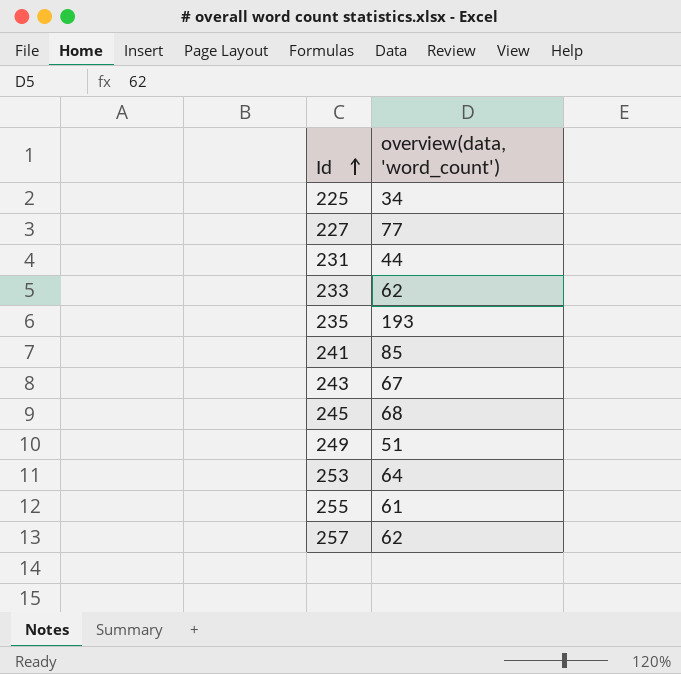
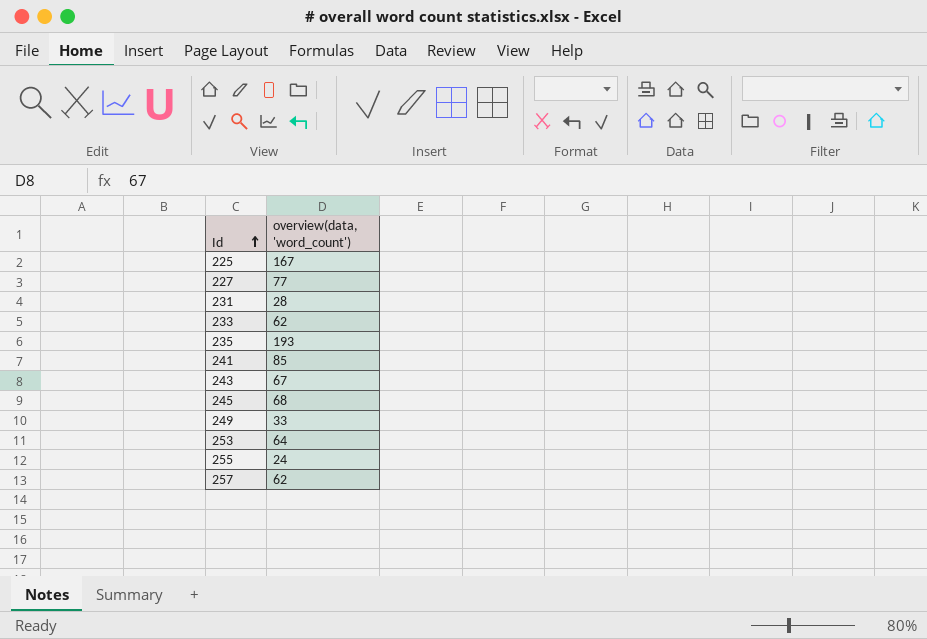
225 | overview(data, 'word_count'): 34 -> 167
231 | overview(data, 'word_count'): 44 -> 28
249 | overview(data, 'word_count'): 51 -> 33
255 | overview(data, 'word_count'): 61 -> 24

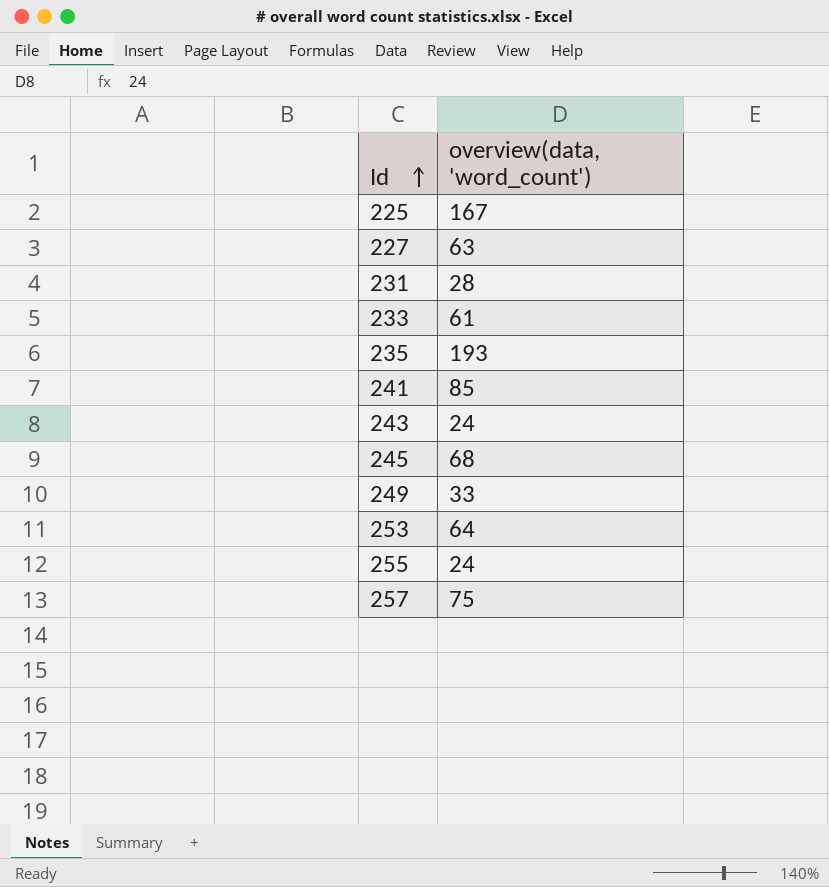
227 | overview(data, 'word_count'): 77 -> 63
233 | overview(data, 'word_count'): 62 -> 61
243 | overview(data, 'word_count'): 67 -> 24
257 | overview(data, 'word_count'): 62 -> 75

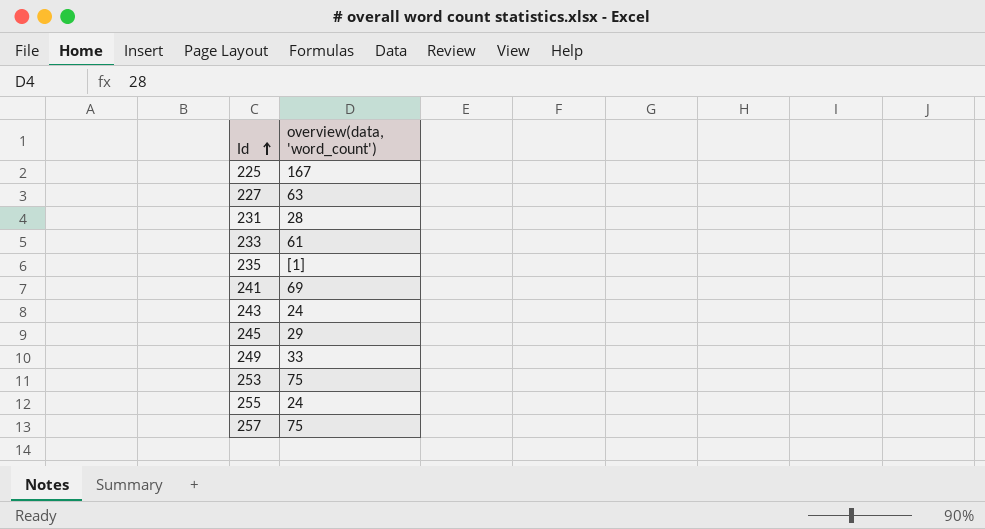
235 | overview(data, 'word_count'): 193 -> [1]
241 | overview(data, 'word_count'): 85 -> 69
245 | overview(data, 'word_count'): 68 -> 29
253 | overview(data, 'word_count'): 64 -> 75

